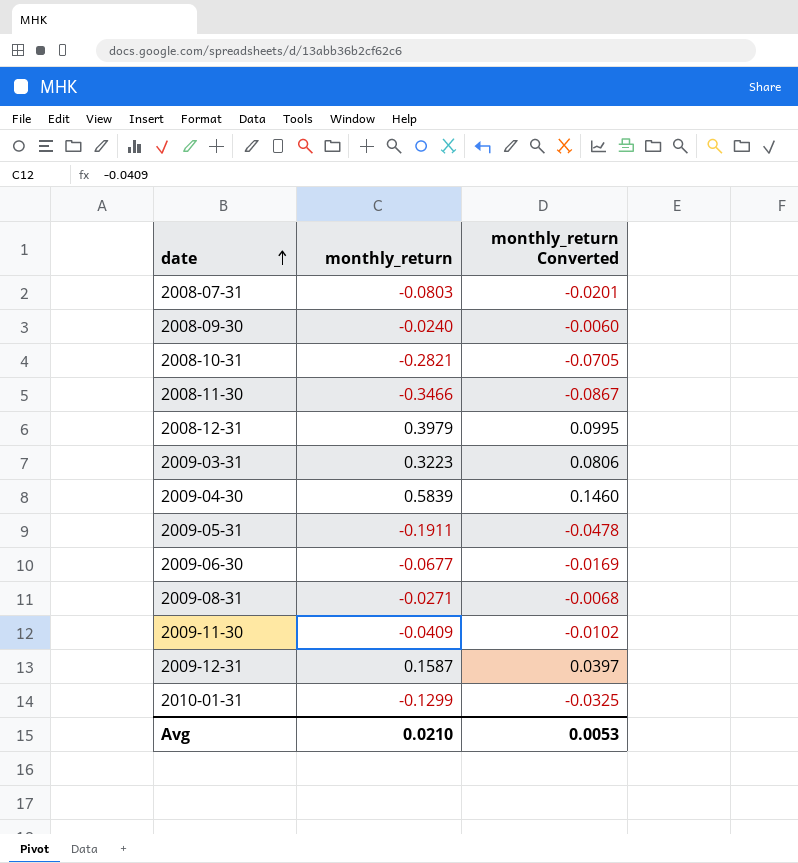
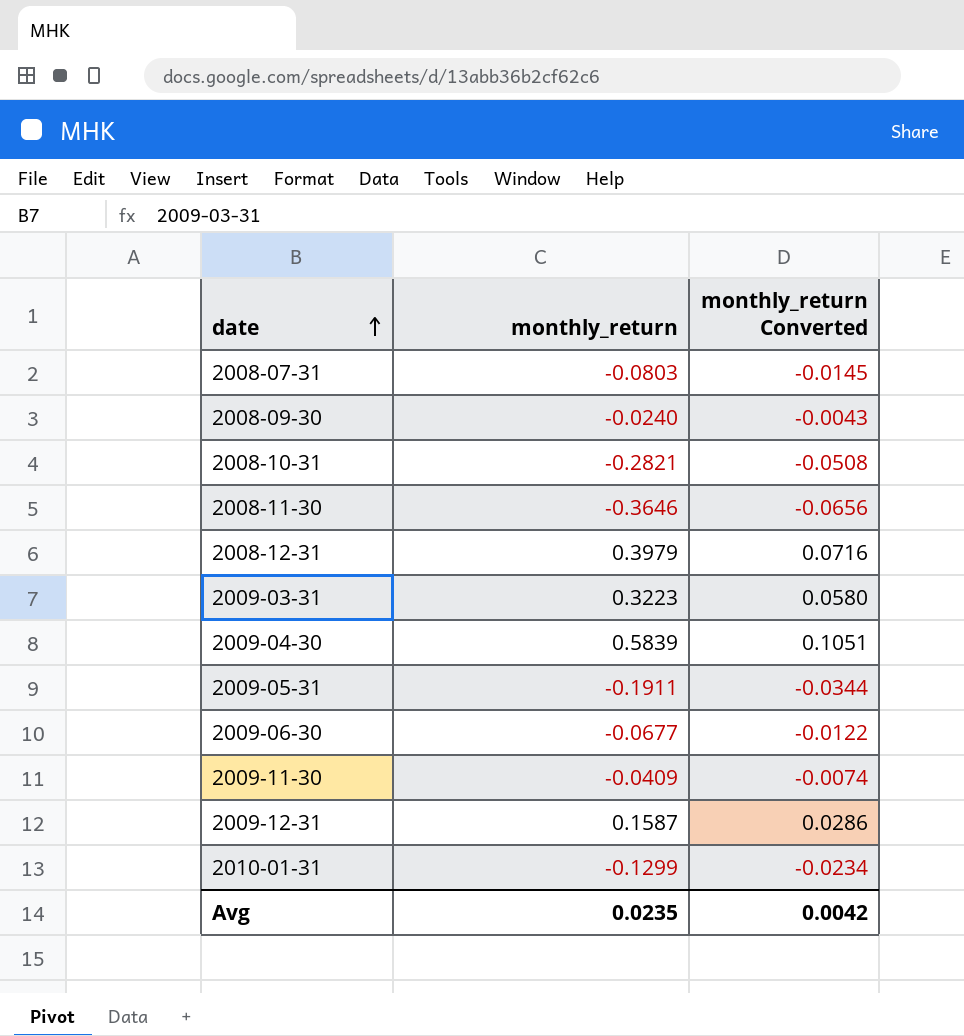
column monthly_return Converted | formula: [monthly_return] * 0.25 -> [monthly_return] * 0.18
row 2009-08-31: -0.0271 | -0.0068 -> none
2008-11-30 | monthly_return: -0.3466 -> -0.3646
Avg | monthly_return: 0.0210 -> 0.0235
Avg | monthly_return Converted: 0.0053 -> 0.0042

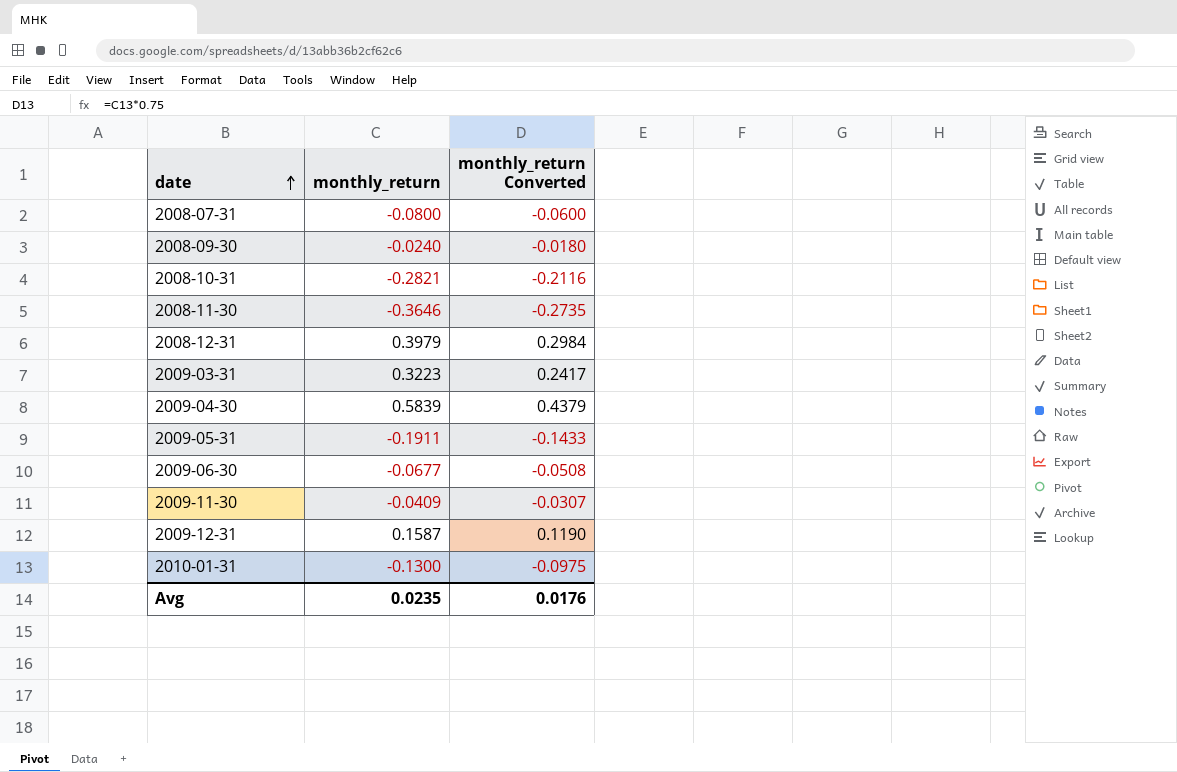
column monthly_return Converted | formula: [monthly_return] * 0.18 -> [monthly_return] * 0.75
2008-07-31 | monthly_return: -0.0803 -> -0.0800
2010-01-31 | monthly_return: -0.1299 -> -0.1300
Avg | monthly_return Converted: 0.0042 -> 0.0176

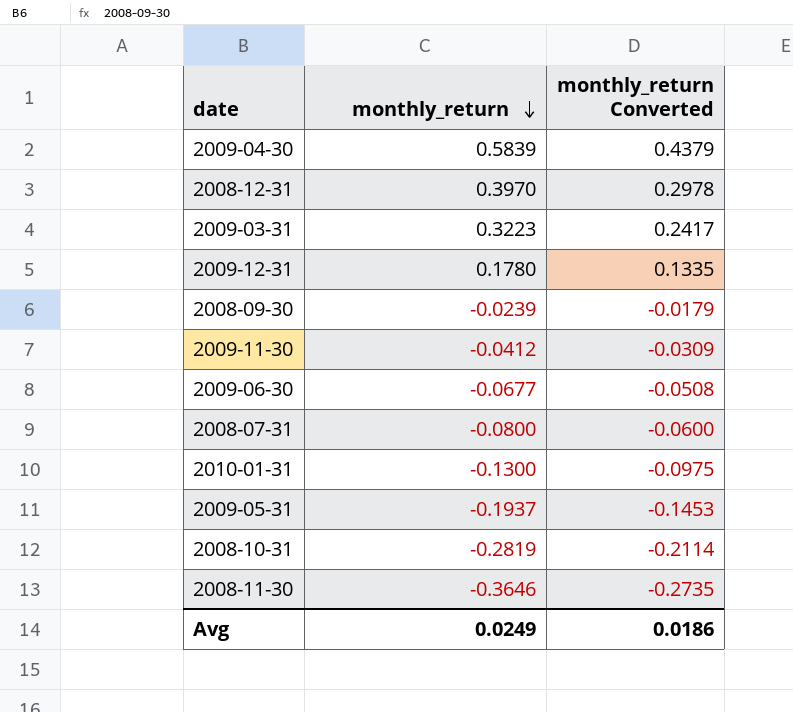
row order: date ascending -> monthly_return descending
2008-12-31 | monthly_return: 0.3979 -> 0.3970
2008-12-31 | monthly_return Converted: 0.2984 -> 0.2978
2009-12-31 | monthly_return: 0.1587 -> 0.1780
2009-12-31 | monthly_return Converted: 0.1190 -> 0.1335
2008-09-30 | monthly_return: -0.0240 -> -0.0239
2008-09-30 | monthly_return Converted: -0.0180 -> -0.0179
2009-11-30 | monthly_return: -0.0409 -> -0.0412
2009-11-30 | monthly_return Converted: -0.0307 -> -0.0309
2009-05-31 | monthly_return: -0.1911 -> -0.1937
2009-05-31 | monthly_return Converted: -0.1433 -> -0.1453
2008-10-31 | monthly_return: -0.2821 -> -0.2819
2008-10-31 | monthly_return Converted: -0.2116 -> -0.2114
Avg | monthly_return: 0.0235 -> 0.0249
Avg | monthly_return Converted: 0.0176 -> 0.0186

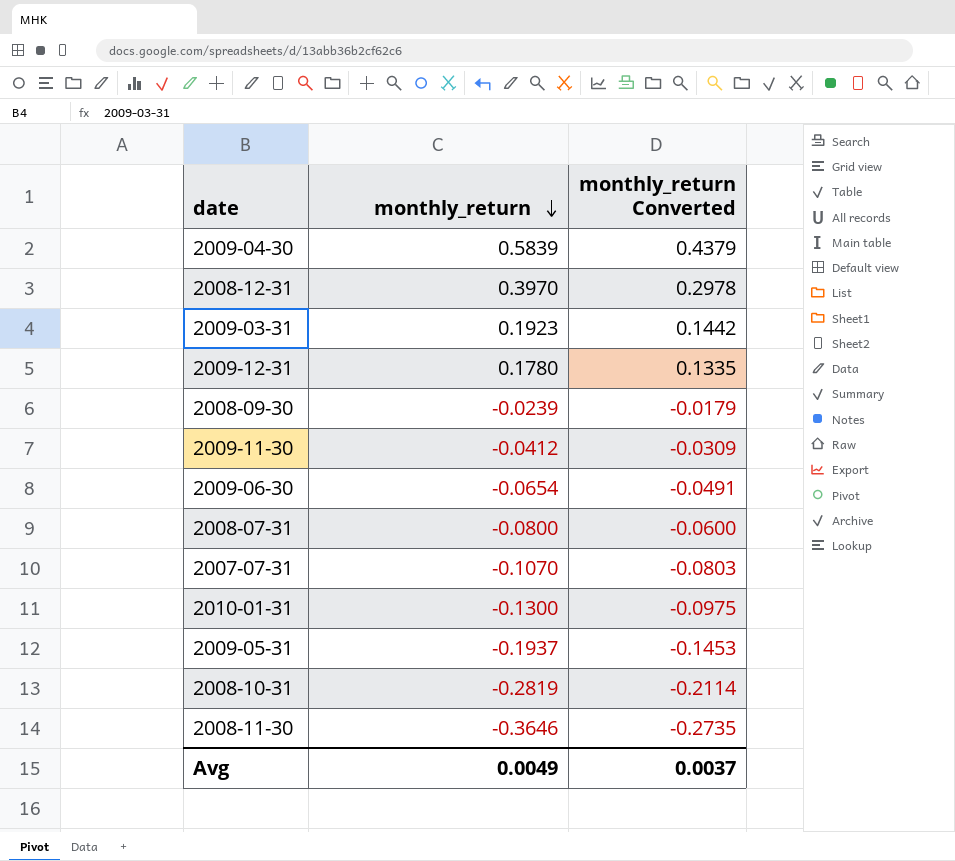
2009-03-31 | monthly_return: 0.3223 -> 0.1923
2009-03-31 | monthly_return Converted: 0.2417 -> 0.1442
2009-06-30 | monthly_return: -0.0677 -> -0.0654
2009-06-30 | monthly_return Converted: -0.0508 -> -0.0491
row 2007-07-31: none -> -0.1070 | -0.0803
Avg | monthly_return: 0.0249 -> 0.0049
Avg | monthly_return Converted: 0.0186 -> 0.0037

